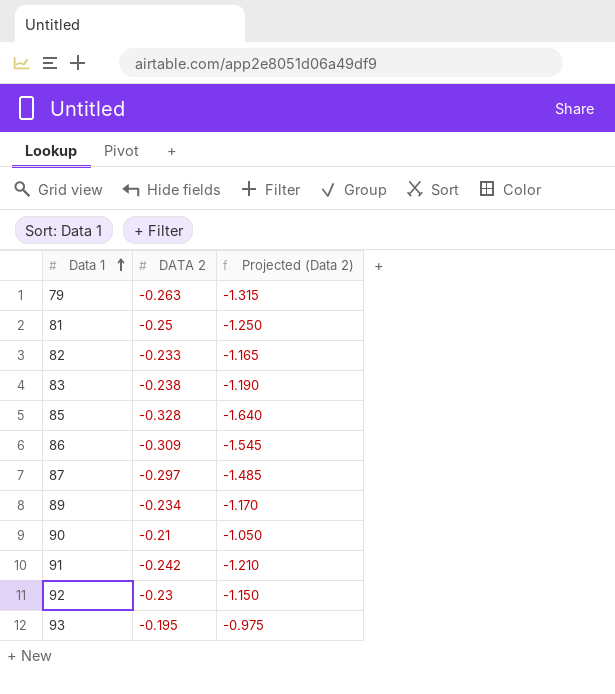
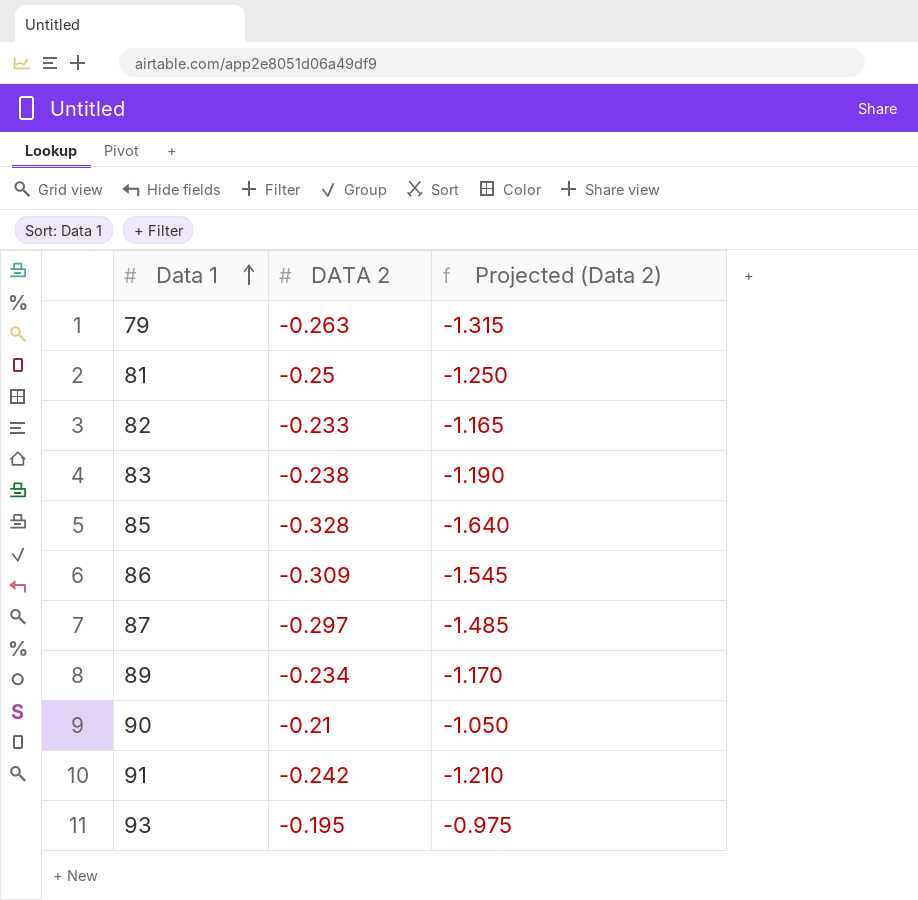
row 92: -0.23 | -1.150 -> none

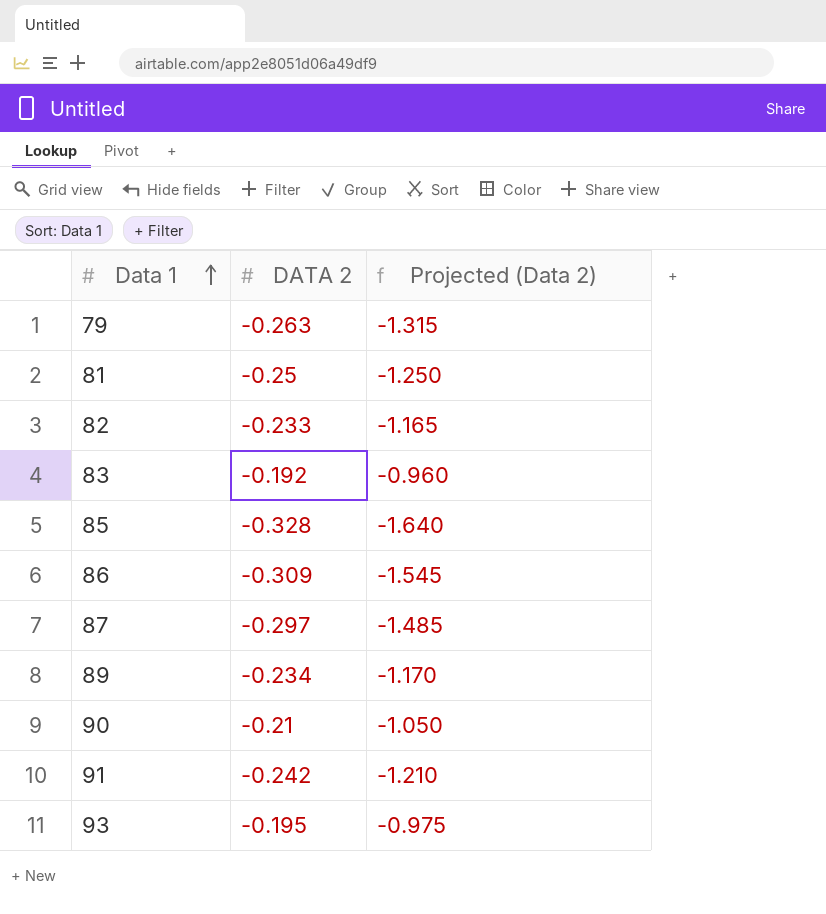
83 | DATA 2: -0.238 -> -0.192
83 | Projected (Data 2): -1.190 -> -0.960

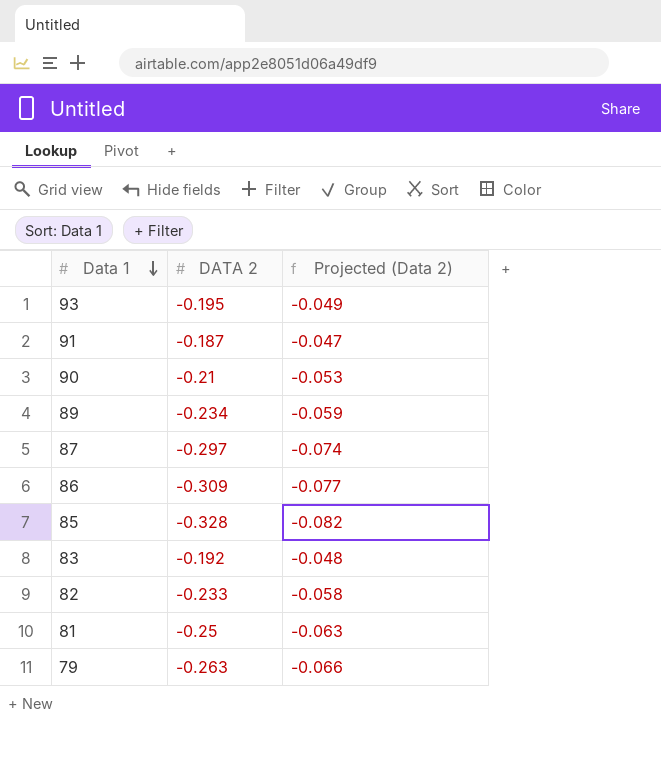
row order: Data 1 ascending -> Data 1 descending
column Projected (Data 2) | formula: [DATA 2] * 5 -> [DATA 2] * 0.25
91 | DATA 2: -0.242 -> -0.187

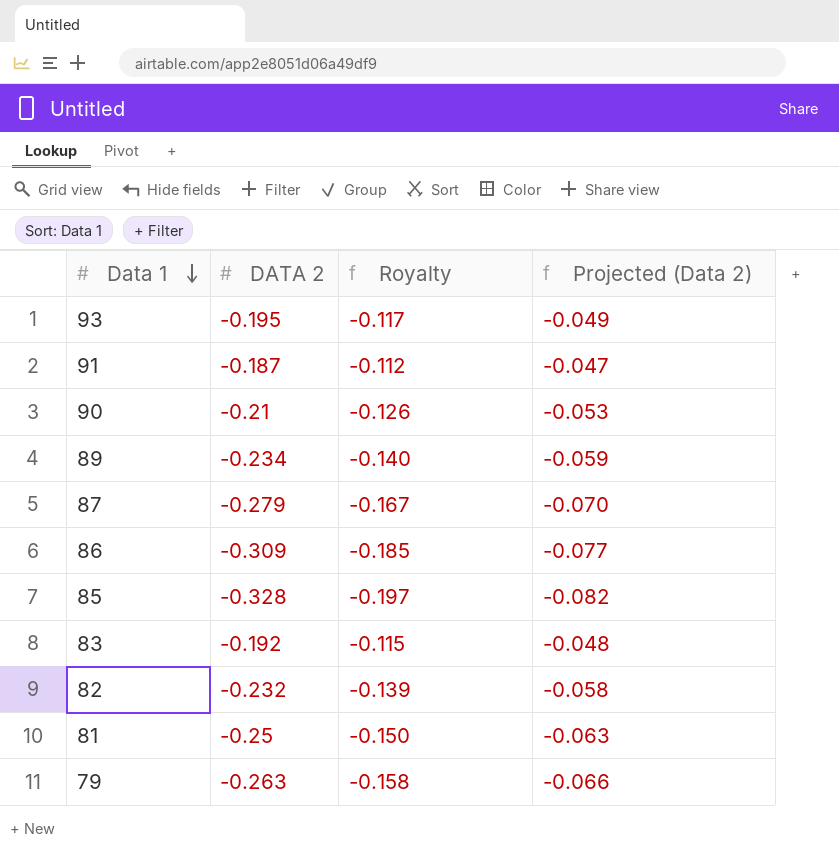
column Royalty | formula: none -> [DATA 2] * 0.6
87 | DATA 2: -0.297 -> -0.279
87 | Projected (Data 2): -0.074 -> -0.070
82 | DATA 2: -0.233 -> -0.232

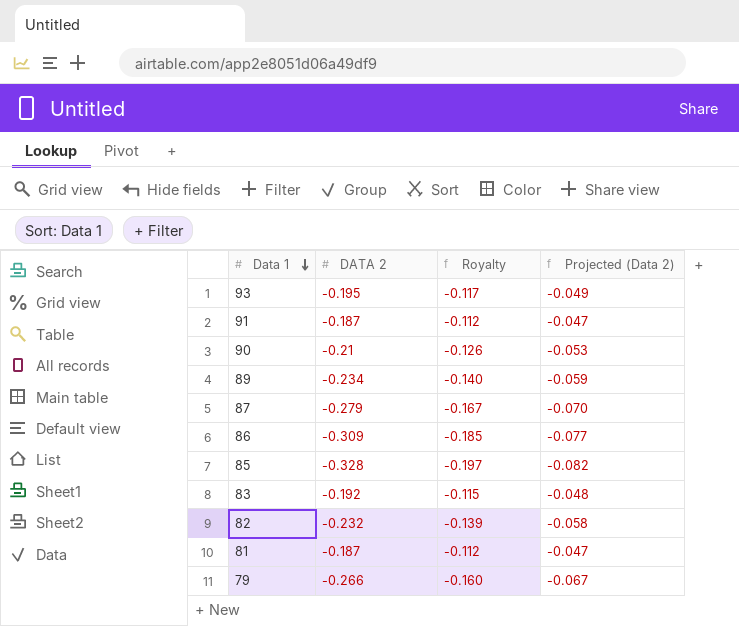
81 | DATA 2: -0.25 -> -0.187
81 | Royalty: -0.150 -> -0.112
81 | Projected (Data 2): -0.063 -> -0.047
79 | DATA 2: -0.263 -> -0.266
79 | Royalty: -0.158 -> -0.160
79 | Projected (Data 2): -0.066 -> -0.067

